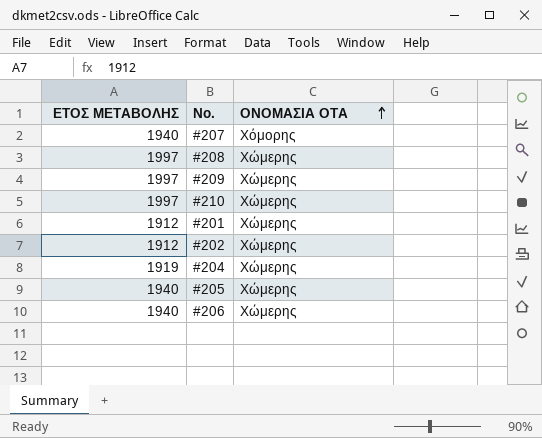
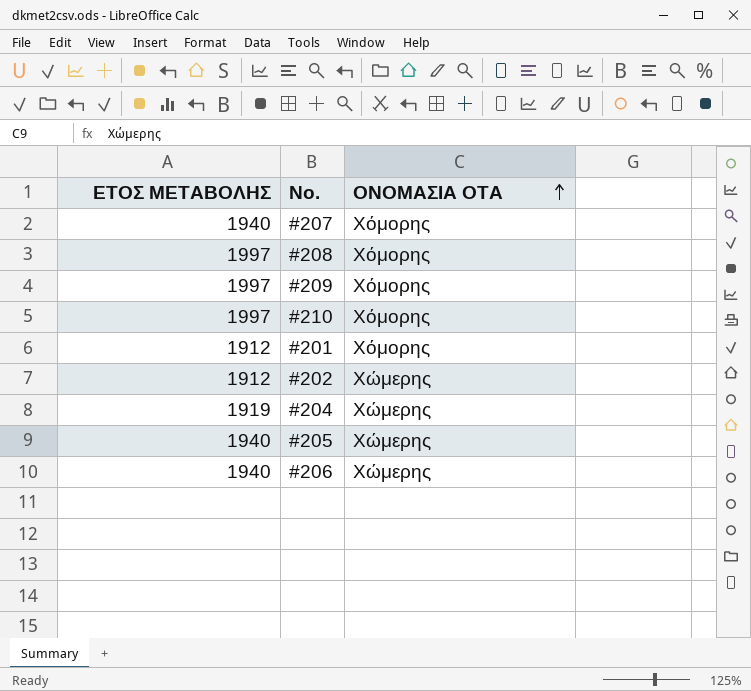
#208 | ΟΝΟΜΑΣΙΑ ΟΤΑ: Χώμερης -> Χόμορης
#209 | ΟΝΟΜΑΣΙΑ ΟΤΑ: Χώμερης -> Χόμορης
#210 | ΟΝΟΜΑΣΙΑ ΟΤΑ: Χώμερης -> Χόμορης
#201 | ΟΝΟΜΑΣΙΑ ΟΤΑ: Χώμερης -> Χόμορης

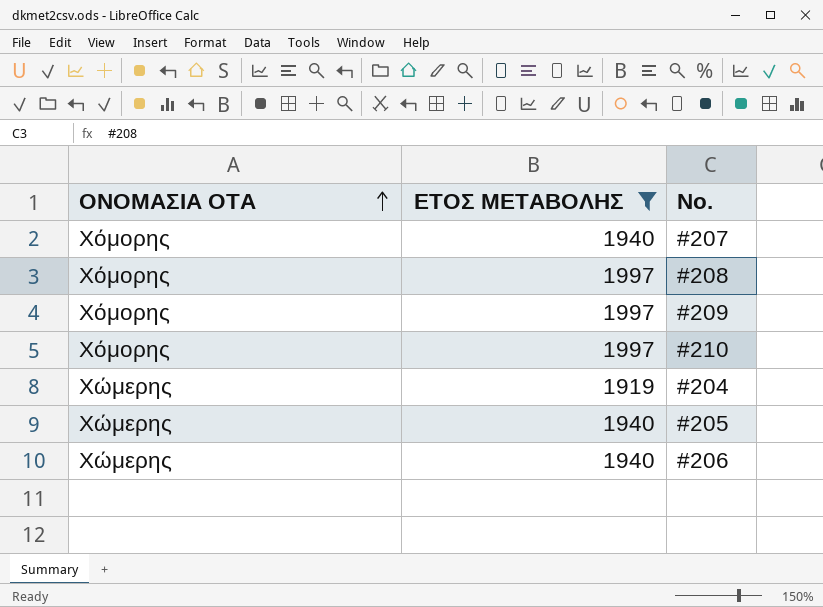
filter: none -> ΕΤΟΣ ΜΕΤΑΒΟΛΗΣ != 1912
column ΟΝΟΜΑΣΙΑ ΟΤΑ | position: 3 -> 1

